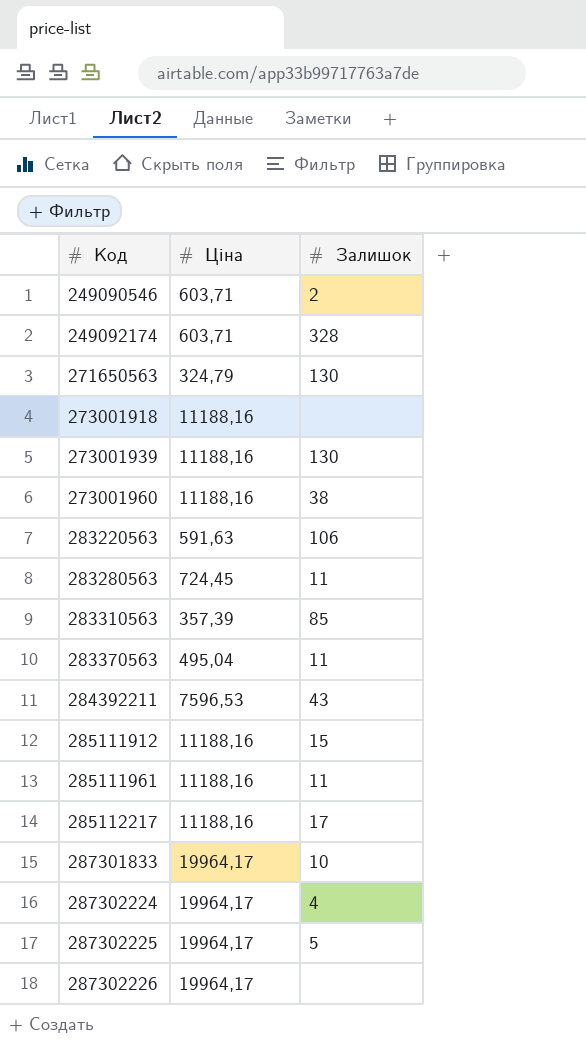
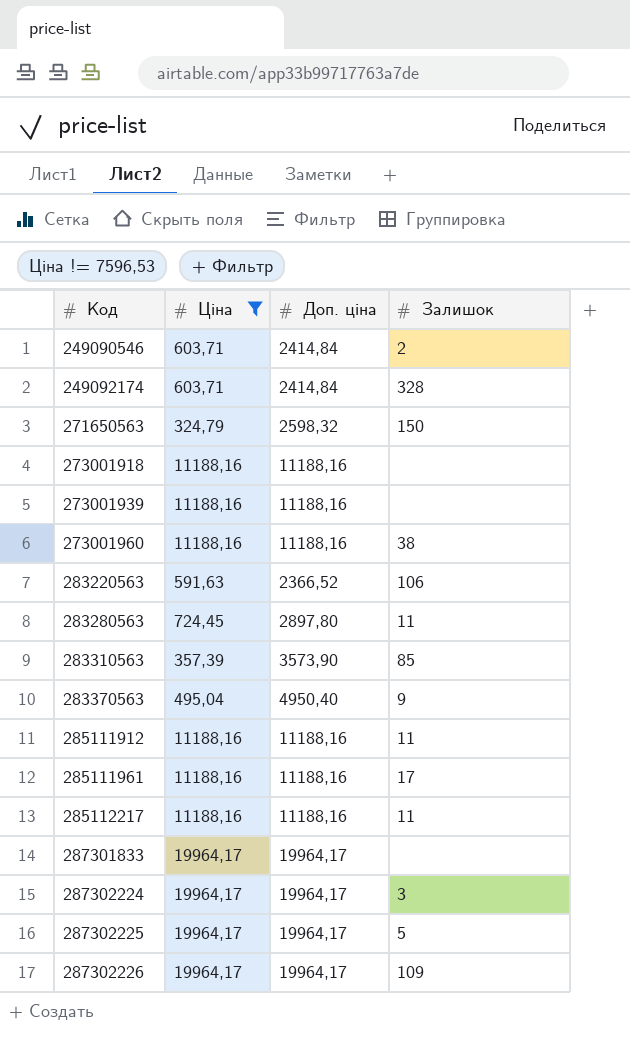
filter: none -> Ціна != 7596,53
column Доп. ціна | position: none -> 3
271650563 | Залишок: 130 -> 150
273001939 | Залишок: 130 -> none
283370563 | Залишок: 11 -> 9
285111912 | Залишок: 15 -> 11
285111961 | Залишок: 11 -> 17
285112217 | Залишок: 17 -> 11
287301833 | Залишок: 10 -> none
287302224 | Залишок: 4 -> 3
287302226 | Залишок: none -> 109

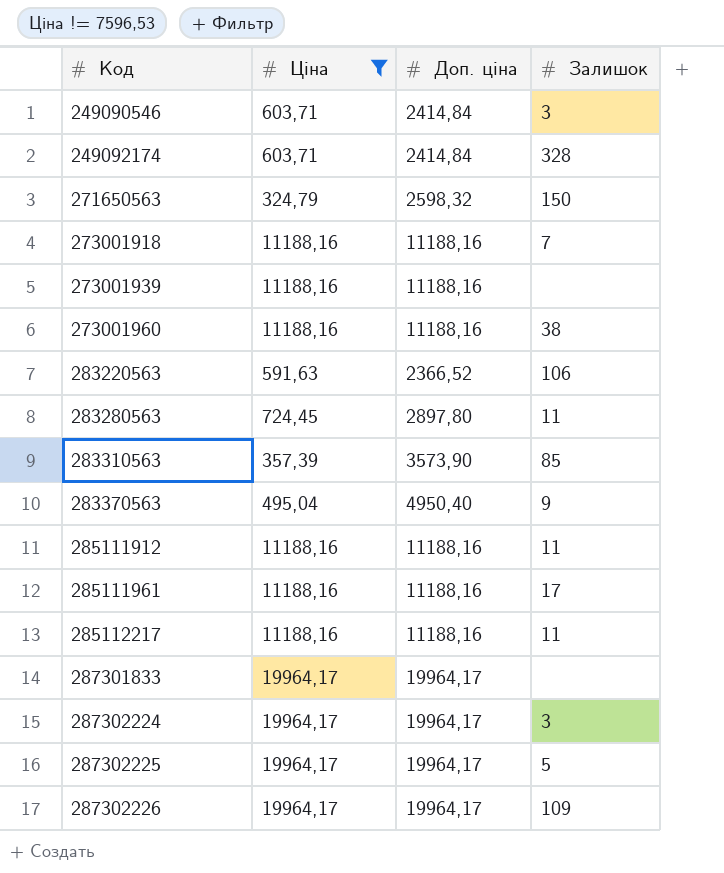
249090546 | Залишок: 2 -> 3
273001918 | Залишок: none -> 7

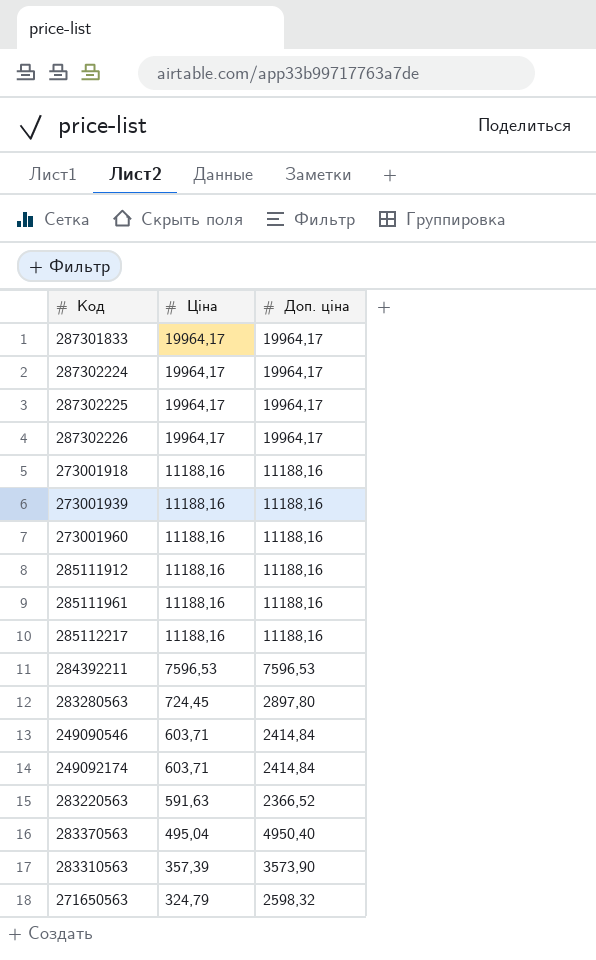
filter: Ціна != 7596,53 -> none
row order: Код ascending -> Ціна descending
column Залишок | position: 4 -> none

